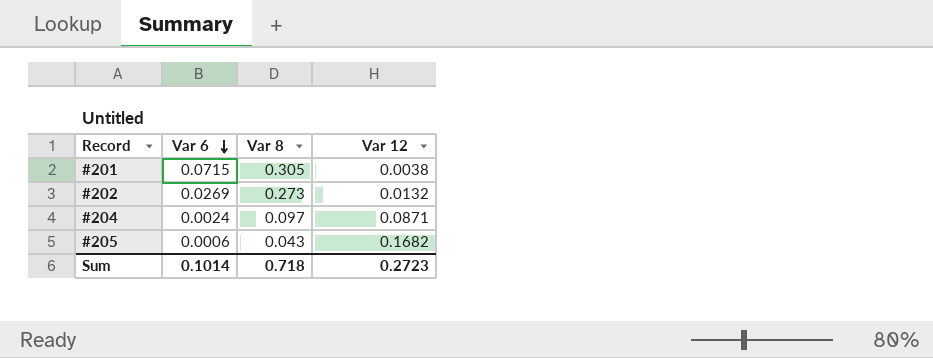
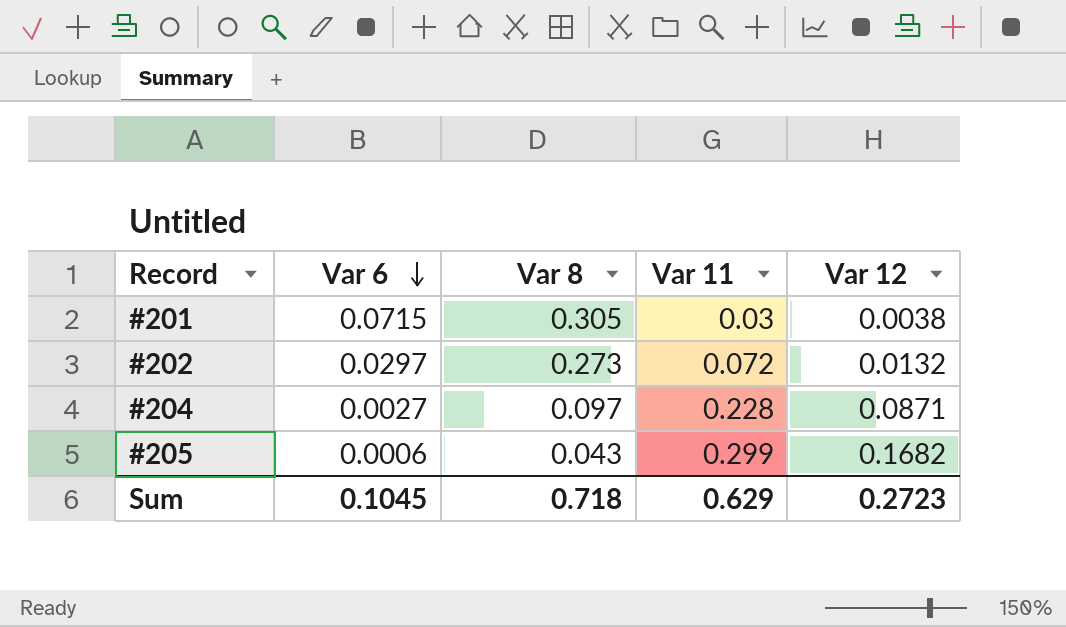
column Var 11 | position: none -> 4
#202 | Var 6: 0.0269 -> 0.0297
#204 | Var 6: 0.0024 -> 0.0027
Sum | Var 6: 0.1014 -> 0.1045

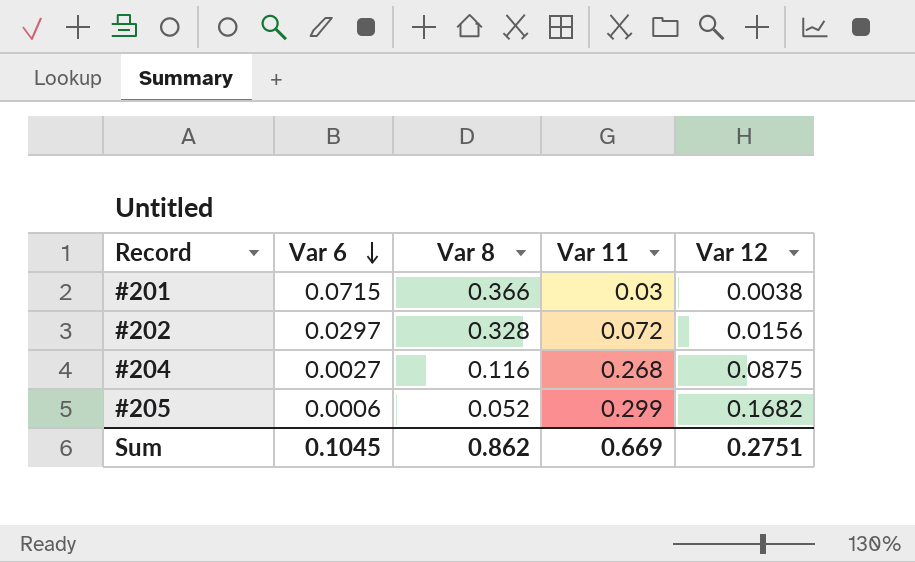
#201 | Var 8: 0.305 -> 0.366
#202 | Var 8: 0.273 -> 0.328
#202 | Var 12: 0.0132 -> 0.0156
#204 | Var 8: 0.097 -> 0.116
#204 | Var 11: 0.228 -> 0.268
#204 | Var 12: 0.0871 -> 0.0875
#205 | Var 8: 0.043 -> 0.052
Sum | Var 8: 0.718 -> 0.862
Sum | Var 11: 0.629 -> 0.669
Sum | Var 12: 0.2723 -> 0.2751

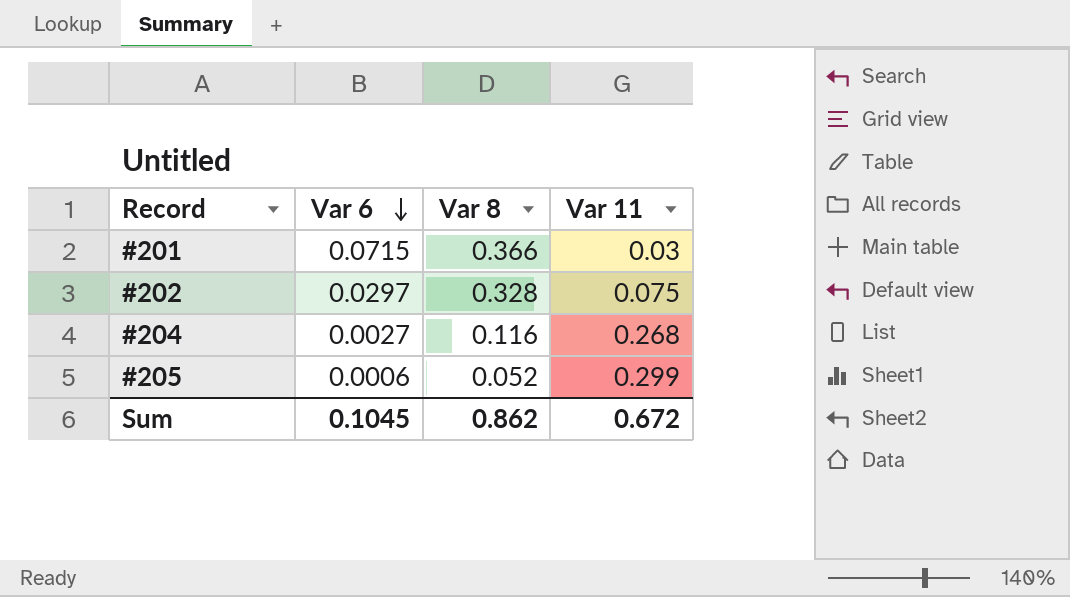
column Var 12 | position: 5 -> none
#202 | Var 11: 0.072 -> 0.075
Sum | Var 11: 0.669 -> 0.672

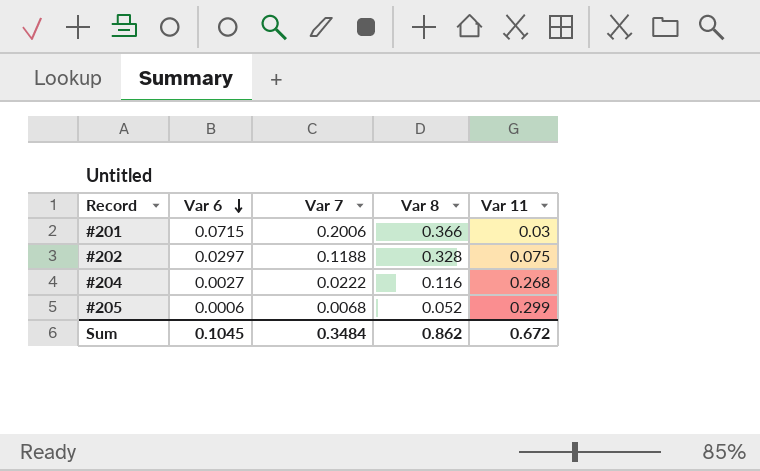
column Var 7 | position: none -> 3

